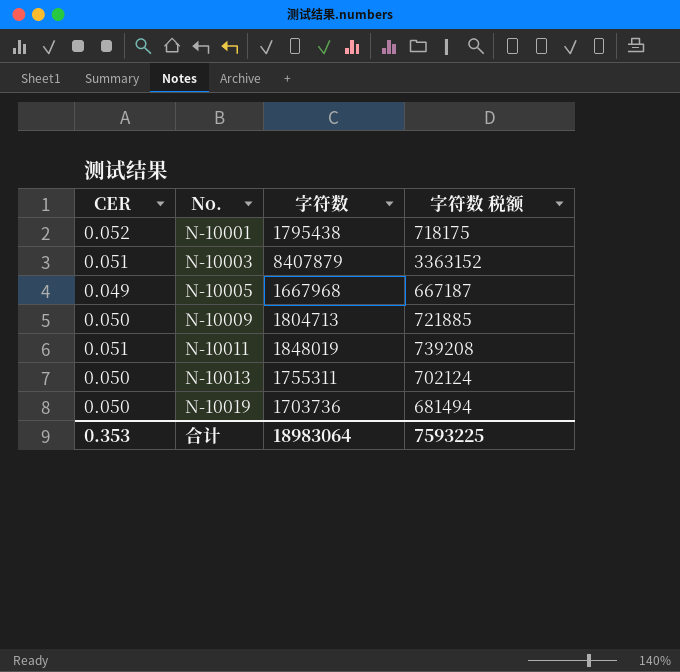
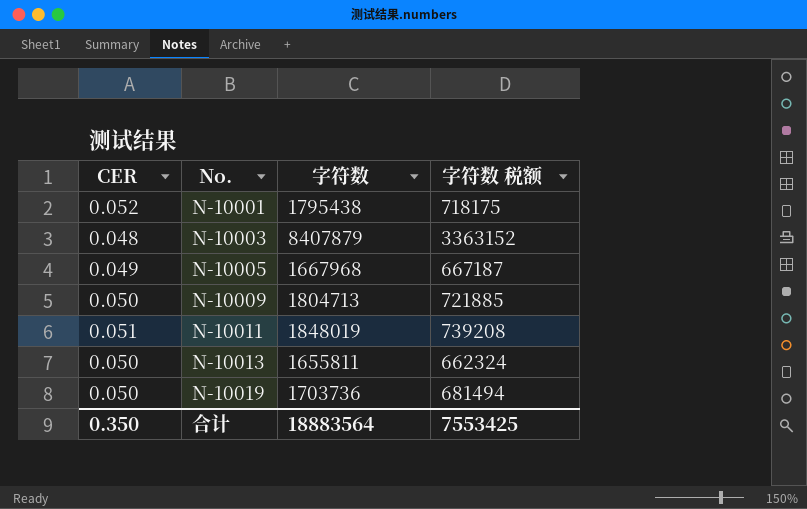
N-10003 | CER: 0.051 -> 0.048
N-10013 | 字符数: 1755311 -> 1655811
N-10013 | 字符数 税额: 702124 -> 662324
合计 | CER: 0.353 -> 0.350
合计 | 字符数: 18983064 -> 18883564
合计 | 字符数 税额: 7593225 -> 7553425

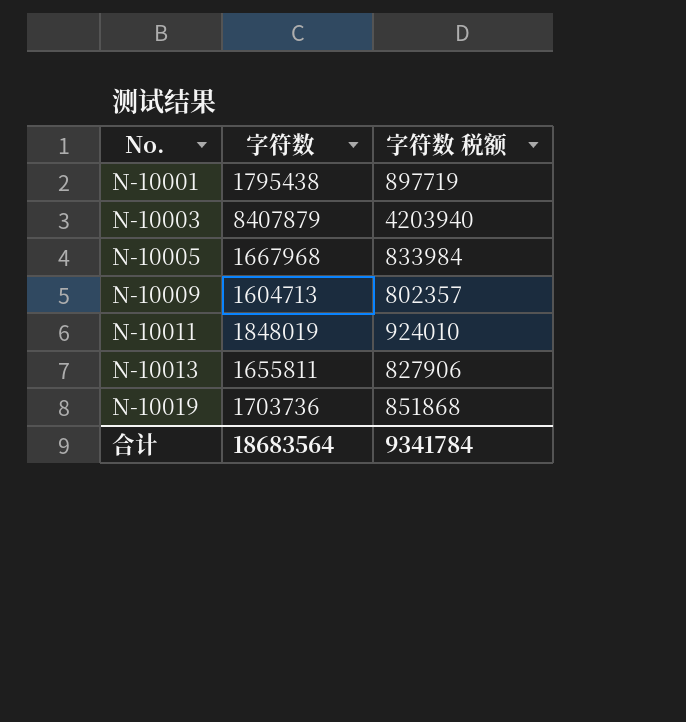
column CER | position: 1 -> none
column 字符数 税额 | formula: [字符数] * 0.4 -> [字符数] * 0.5
N-10009 | 字符数: 1804713 -> 1604713
合计 | 字符数: 18883564 -> 18683564
合计 | 字符数 税额: 7553425 -> 9341784

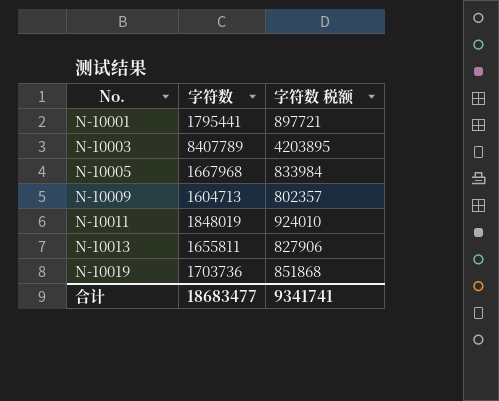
N-10001 | 字符数: 1795438 -> 1795441
N-10001 | 字符数 税额: 897719 -> 897721
N-10003 | 字符数: 8407879 -> 8407789
N-10003 | 字符数 税额: 4203940 -> 4203895
合计 | 字符数: 18683564 -> 18683477
合计 | 字符数 税额: 9341784 -> 9341741

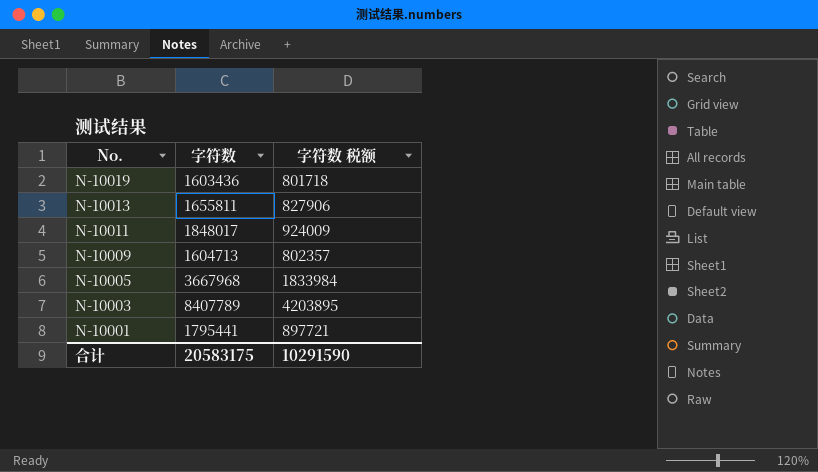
row order: No. ascending -> No. descending
N-10019 | 字符数: 1703736 -> 1603436
N-10019 | 字符数 税额: 851868 -> 801718
N-10011 | 字符数: 1848019 -> 1848017
N-10011 | 字符数 税额: 924010 -> 924009
N-10005 | 字符数: 1667968 -> 3667968
N-10005 | 字符数 税额: 833984 -> 1833984
合计 | 字符数: 18683477 -> 20583175
合计 | 字符数 税额: 9341741 -> 10291590

